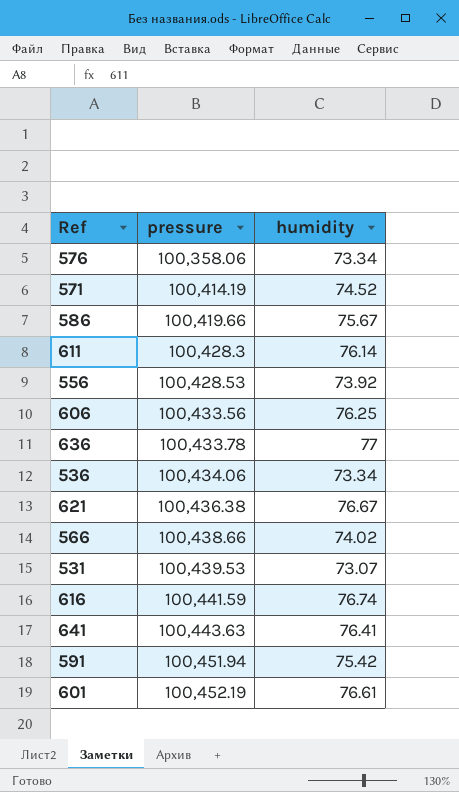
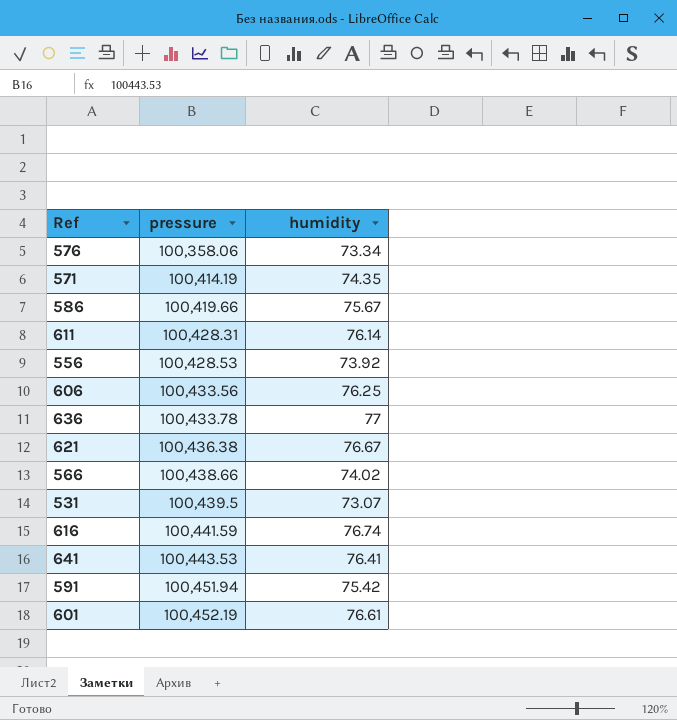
row 536: 100,434.06 | 73.34 -> none
571 | humidity: 74.52 -> 74.35
611 | pressure: 100,428.3 -> 100,428.31
531 | pressure: 100,439.53 -> 100,439.5
641 | pressure: 100,443.63 -> 100,443.53

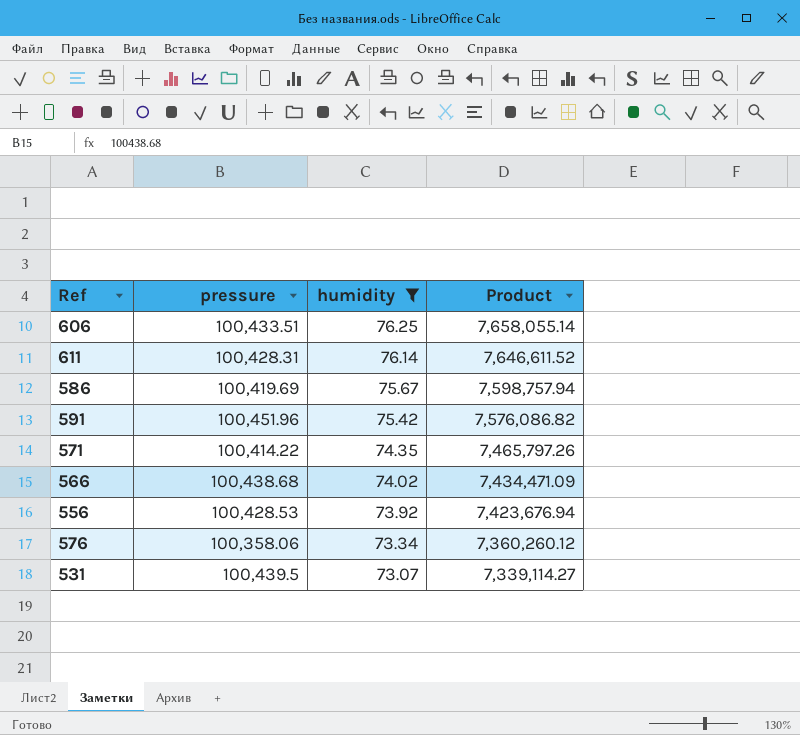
filter: none -> humidity <= 76.25
row order: pressure ascending -> humidity descending
column Product | formula: none -> [pressure] * [humidity]
606 | pressure: 100,433.56 -> 100,433.51
586 | pressure: 100,419.66 -> 100,419.69
591 | pressure: 100,451.94 -> 100,451.96
571 | pressure: 100,414.19 -> 100,414.22
566 | pressure: 100,438.66 -> 100,438.68

